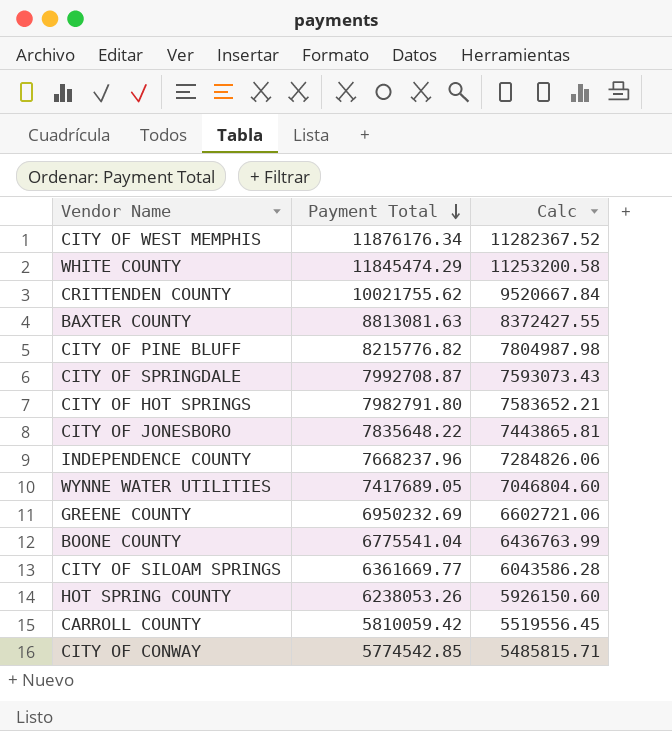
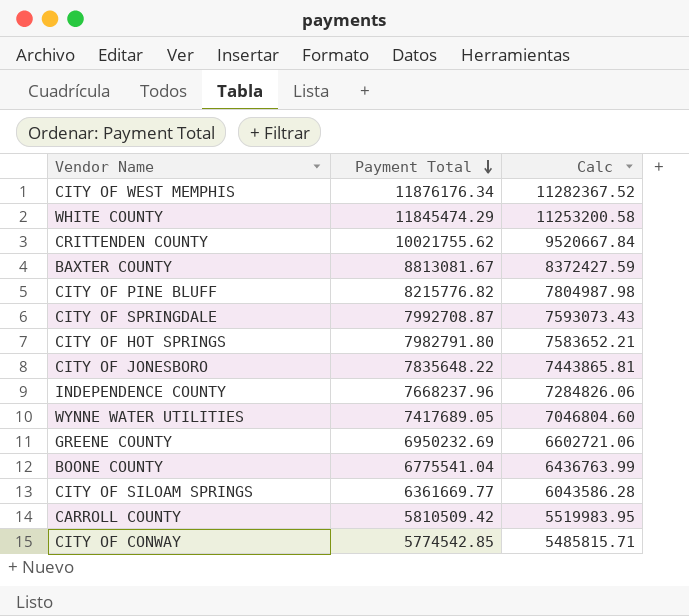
row HOT SPRING COUNTY: 6238053.26 | 5926150.60 -> none
BAXTER COUNTY | Payment Total: 8813081.63 -> 8813081.67
BAXTER COUNTY | Calc: 8372427.55 -> 8372427.59
CARROLL COUNTY | Payment Total: 5810059.42 -> 5810509.42
CARROLL COUNTY | Calc: 5519556.45 -> 5519983.95

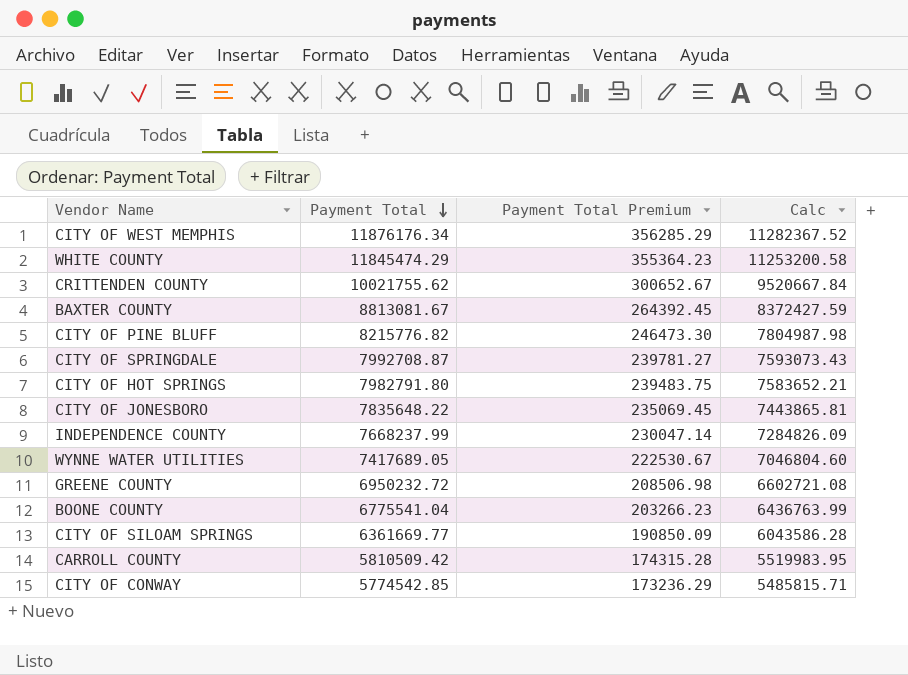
column Payment Total Premium | formula: none -> [Payment Total] * 0.03
INDEPENDENCE COUNTY | Payment Total: 7668237.96 -> 7668237.99
INDEPENDENCE COUNTY | Calc: 7284826.06 -> 7284826.09
GREENE COUNTY | Payment Total: 6950232.69 -> 6950232.72
GREENE COUNTY | Calc: 6602721.06 -> 6602721.08

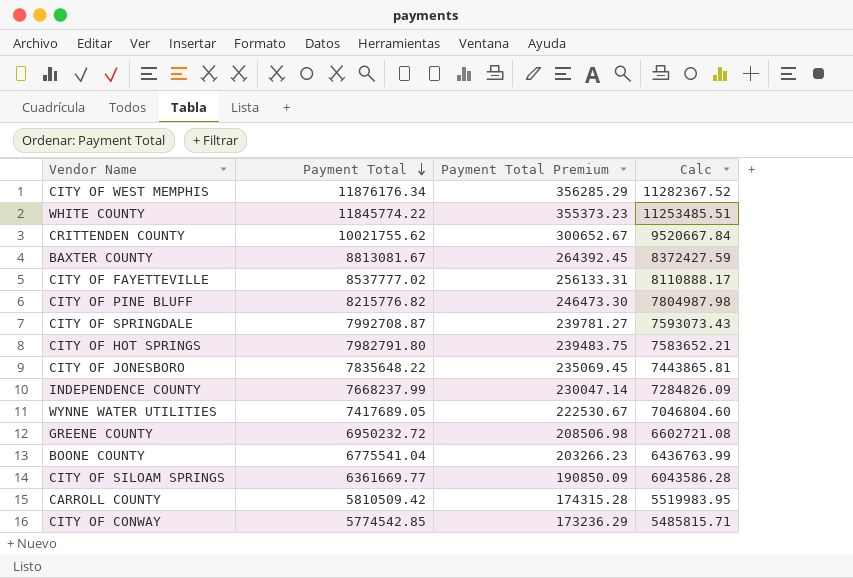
WHITE COUNTY | Payment Total: 11845474.29 -> 11845774.22
WHITE COUNTY | Payment Total Premium: 355364.23 -> 355373.23
WHITE COUNTY | Calc: 11253200.58 -> 11253485.51
row CITY OF FAYETTEVILLE: none -> 8537777.02 | 256133.31 | 8110888.17

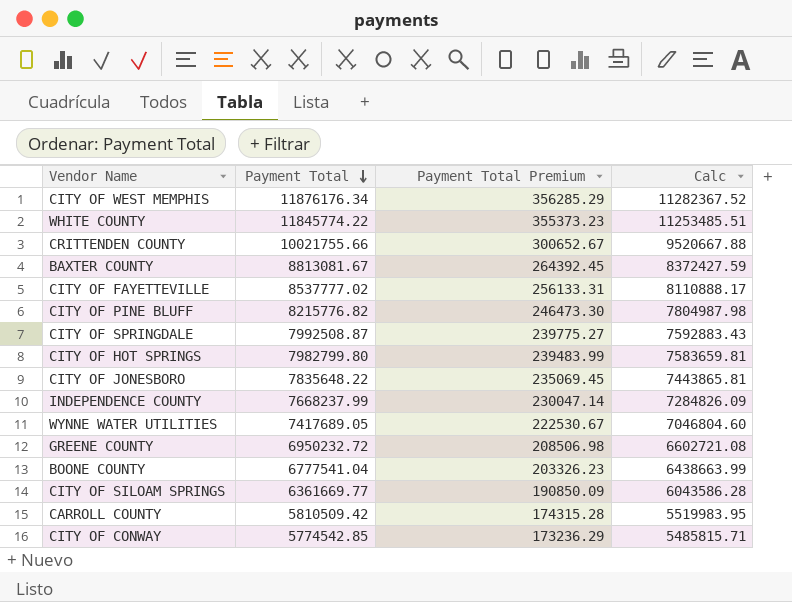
CRITTENDEN COUNTY | Payment Total: 10021755.62 -> 10021755.66
CRITTENDEN COUNTY | Calc: 9520667.84 -> 9520667.88
CITY OF SPRINGDALE | Payment Total: 7992708.87 -> 7992508.87
CITY OF SPRINGDALE | Payment Total Premium: 239781.27 -> 239775.27
CITY OF SPRINGDALE | Calc: 7593073.43 -> 7592883.43
CITY OF HOT SPRINGS | Payment Total: 7982791.80 -> 7982799.80
CITY OF HOT SPRINGS | Payment Total Premium: 239483.75 -> 239483.99
CITY OF HOT SPRINGS | Calc: 7583652.21 -> 7583659.81
BOONE COUNTY | Payment Total: 6775541.04 -> 6777541.04
BOONE COUNTY | Payment Total Premium: 203266.23 -> 203326.23
BOONE COUNTY | Calc: 6436763.99 -> 6438663.99

